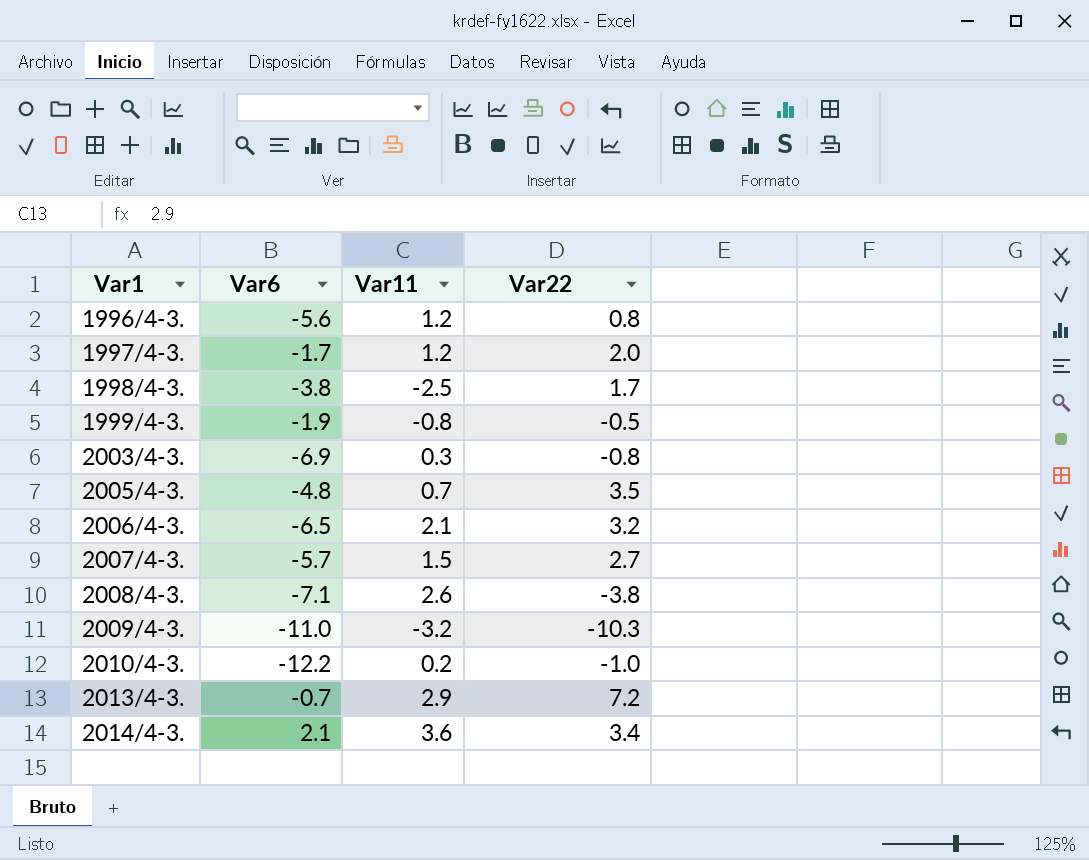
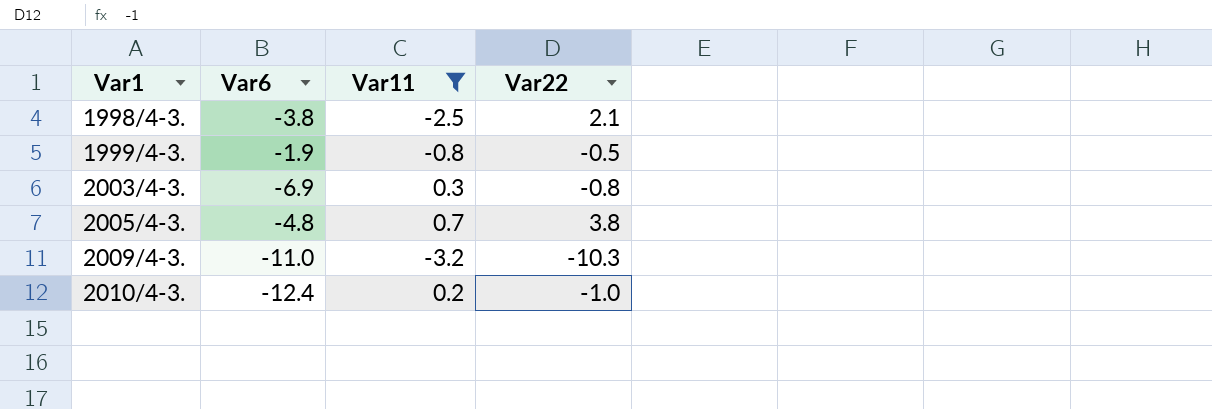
filter: none -> Var11 <= 0.7
1998/4-3. | Var22: 1.7 -> 2.1
2005/4-3. | Var22: 3.5 -> 3.8
2010/4-3. | Var6: -12.2 -> -12.4

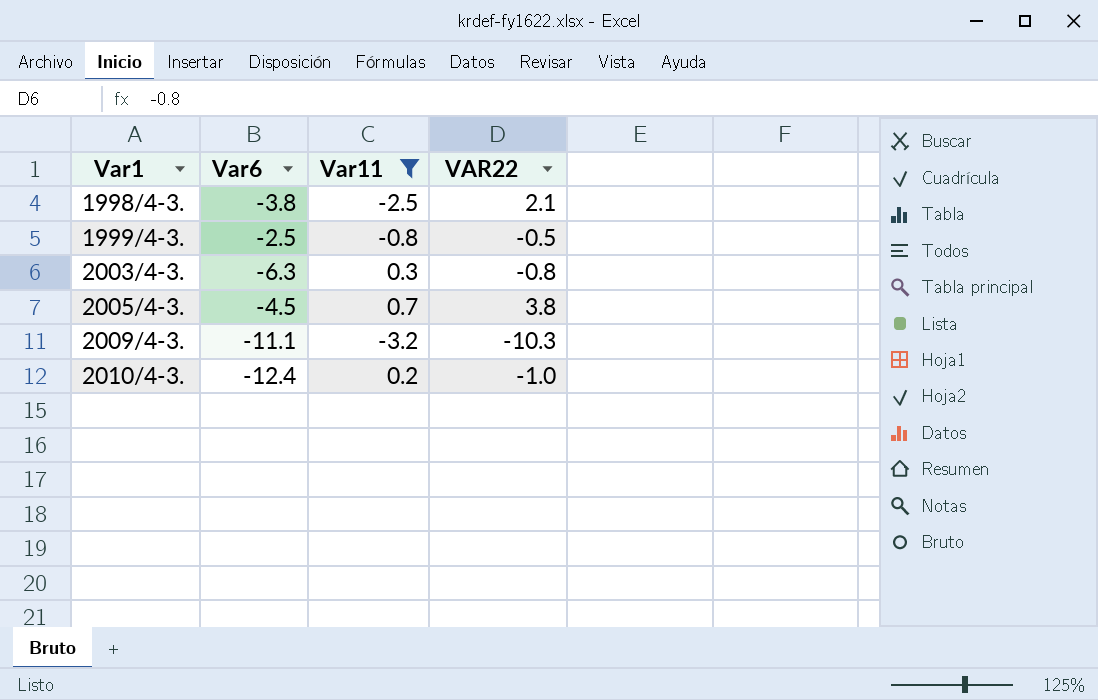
column name: Var22 -> VAR22
1999/4-3. | Var6: -1.9 -> -2.5
2003/4-3. | Var6: -6.9 -> -6.3
2005/4-3. | Var6: -4.8 -> -4.5
2009/4-3. | Var6: -11.0 -> -11.1

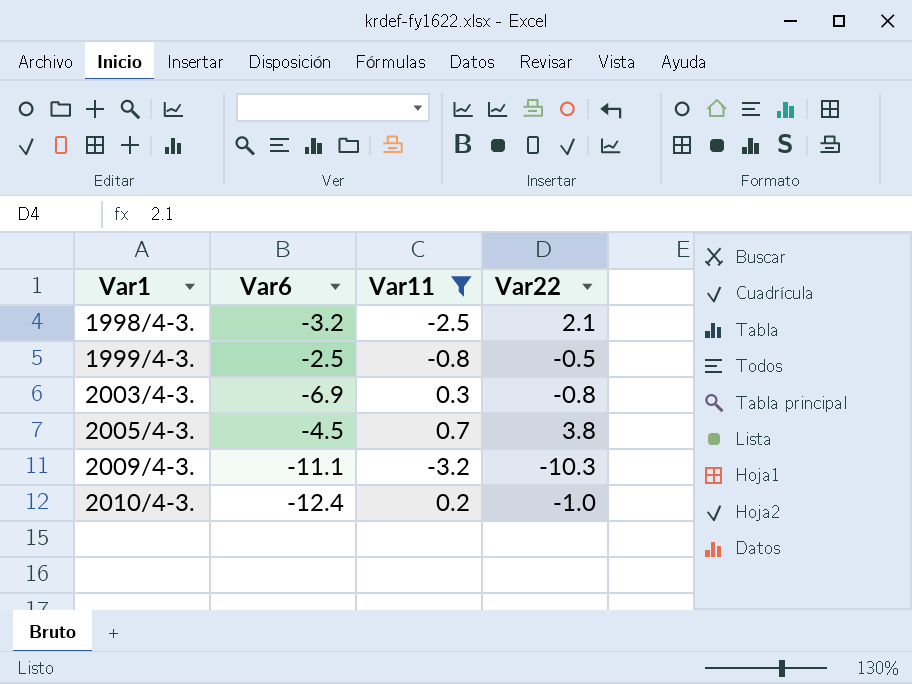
column name: VAR22 -> Var22
1998/4-3. | Var6: -3.8 -> -3.2
2003/4-3. | Var6: -6.3 -> -6.9

